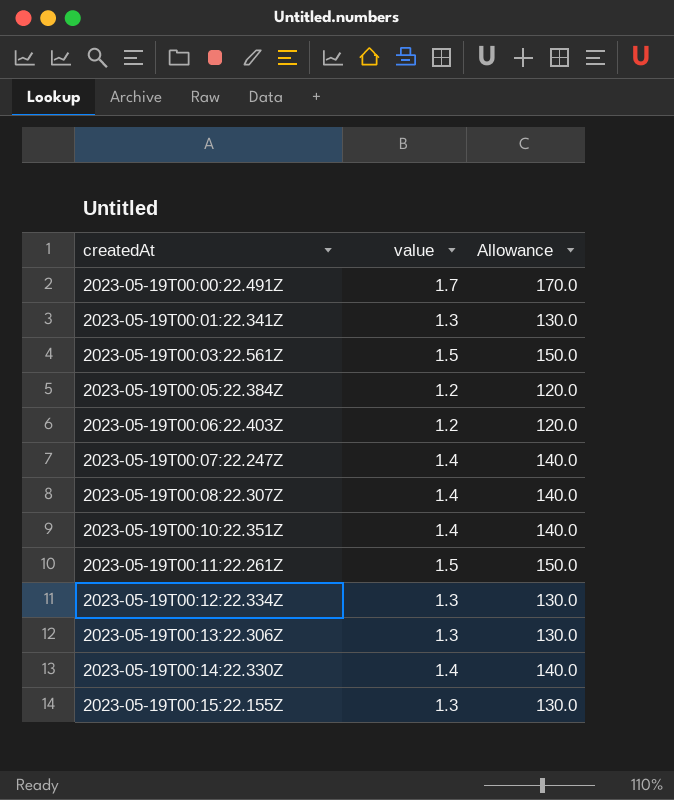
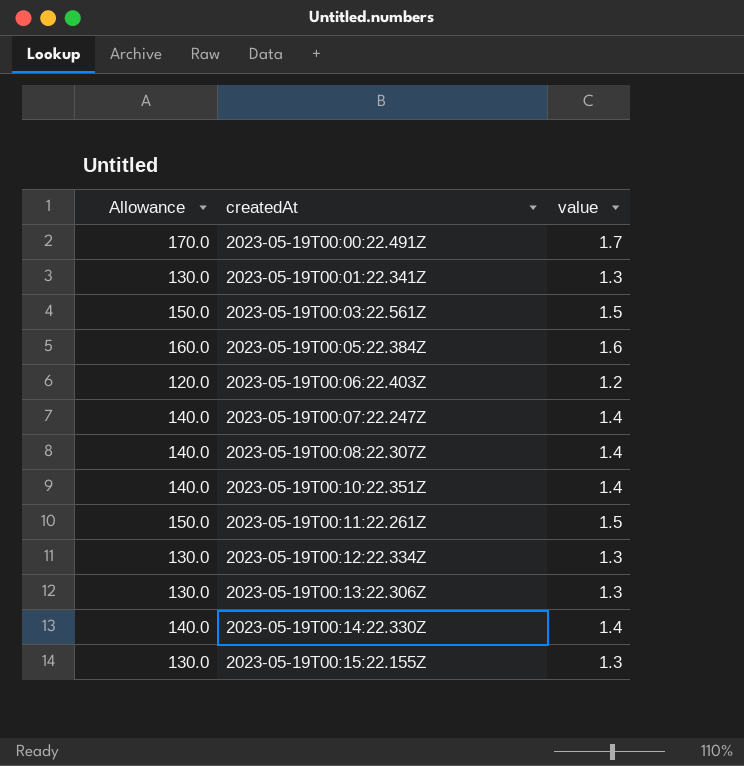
column Allowance | position: 3 -> 1
2023-05-19T00:05:22.384Z | Allowance: 120.0 -> 160.0
2023-05-19T00:05:22.384Z | value: 1.2 -> 1.6

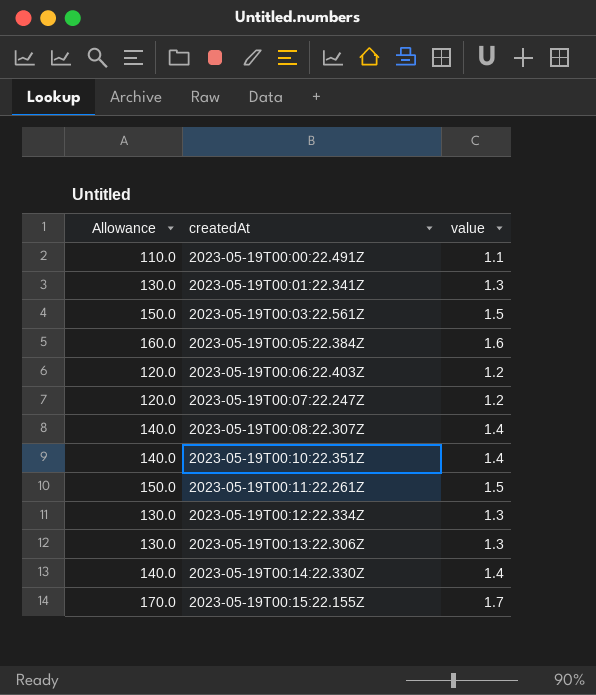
2023-05-19T00:00:22.491Z | Allowance: 170.0 -> 110.0
2023-05-19T00:00:22.491Z | value: 1.7 -> 1.1
2023-05-19T00:07:22.247Z | Allowance: 140.0 -> 120.0
2023-05-19T00:07:22.247Z | value: 1.4 -> 1.2
2023-05-19T00:15:22.155Z | Allowance: 130.0 -> 170.0
2023-05-19T00:15:22.155Z | value: 1.3 -> 1.7

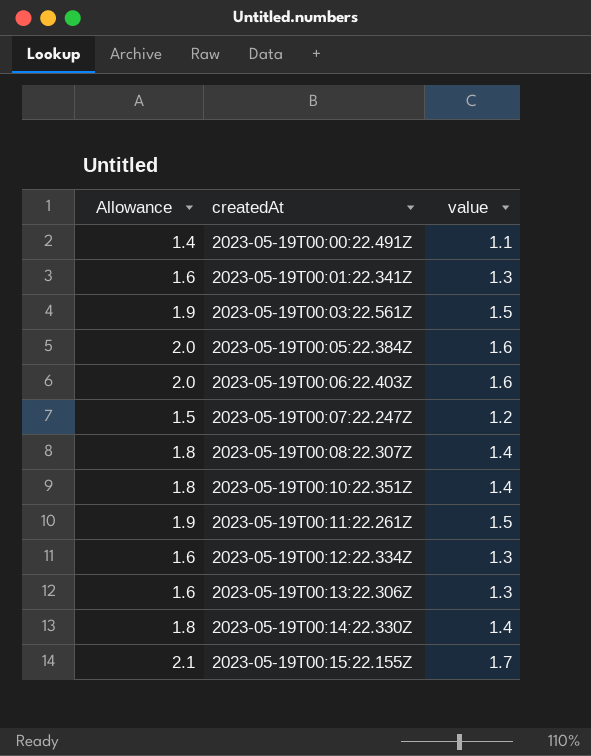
column Allowance | formula: [value] * 100 -> [value] * 1.25
2023-05-19T00:06:22.403Z | value: 1.2 -> 1.6

